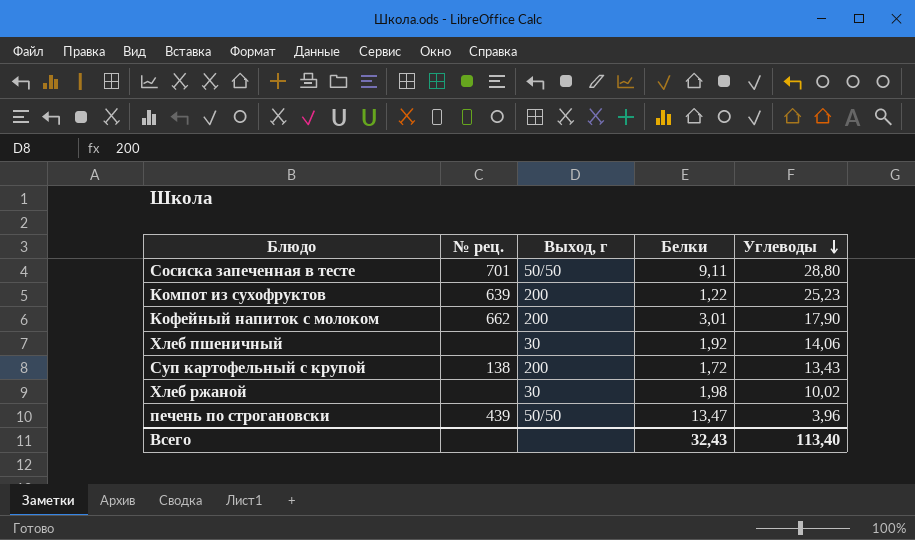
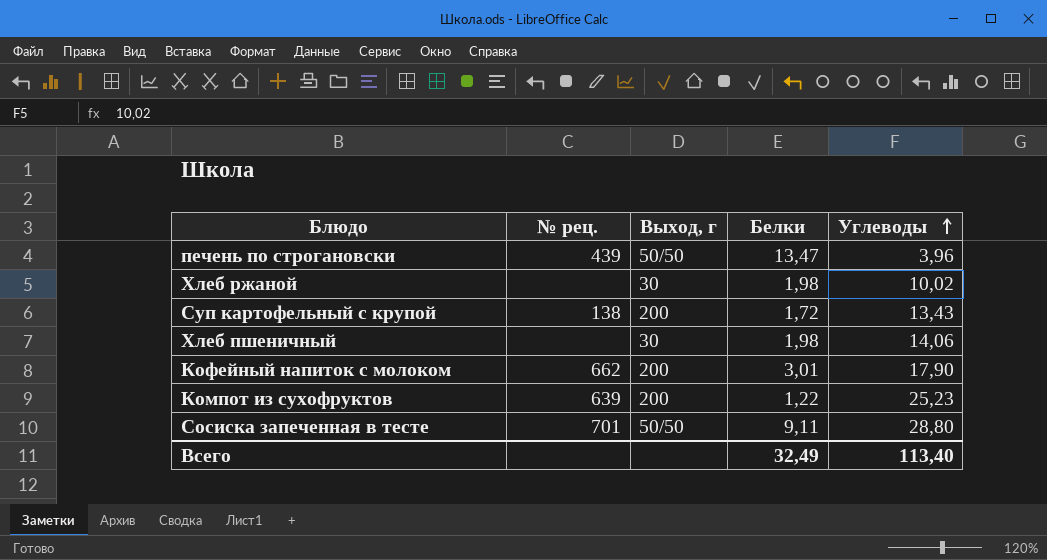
row order: Углеводы descending -> Углеводы ascending
Хлеб пшеничный | Белки: 1,92 -> 1,98
Всего | Белки: 32,43 -> 32,49

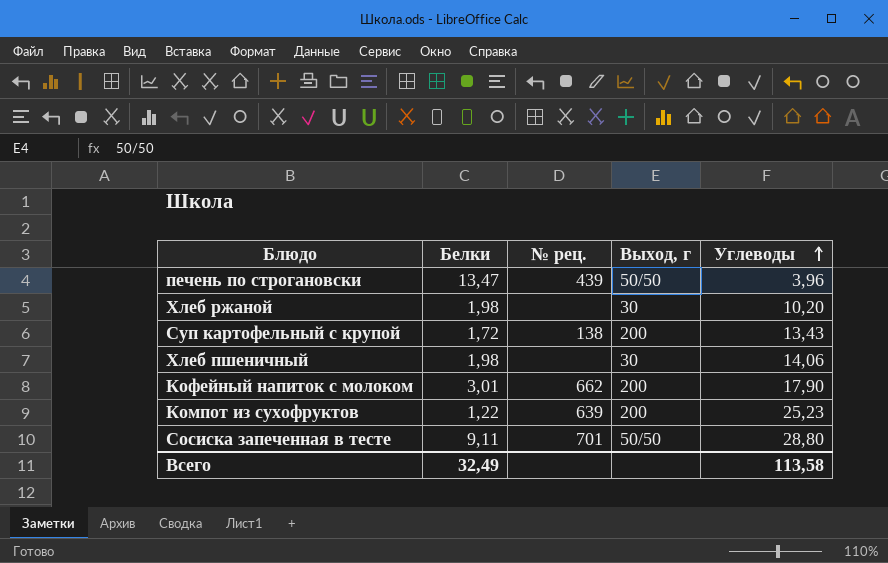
column Белки | position: 4 -> 2
Хлеб ржаной | Углеводы: 10,02 -> 10,20
Всего | Углеводы: 113,40 -> 113,58

